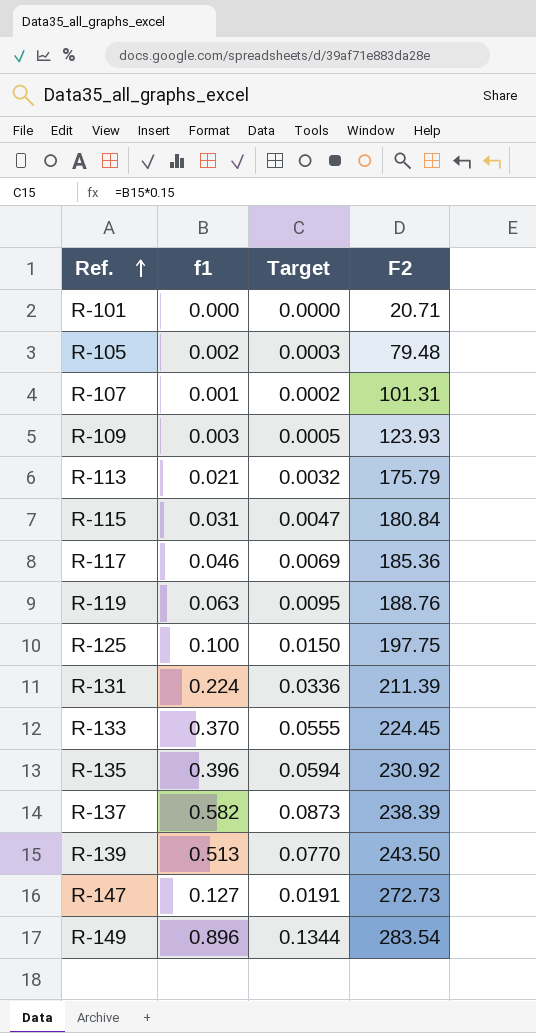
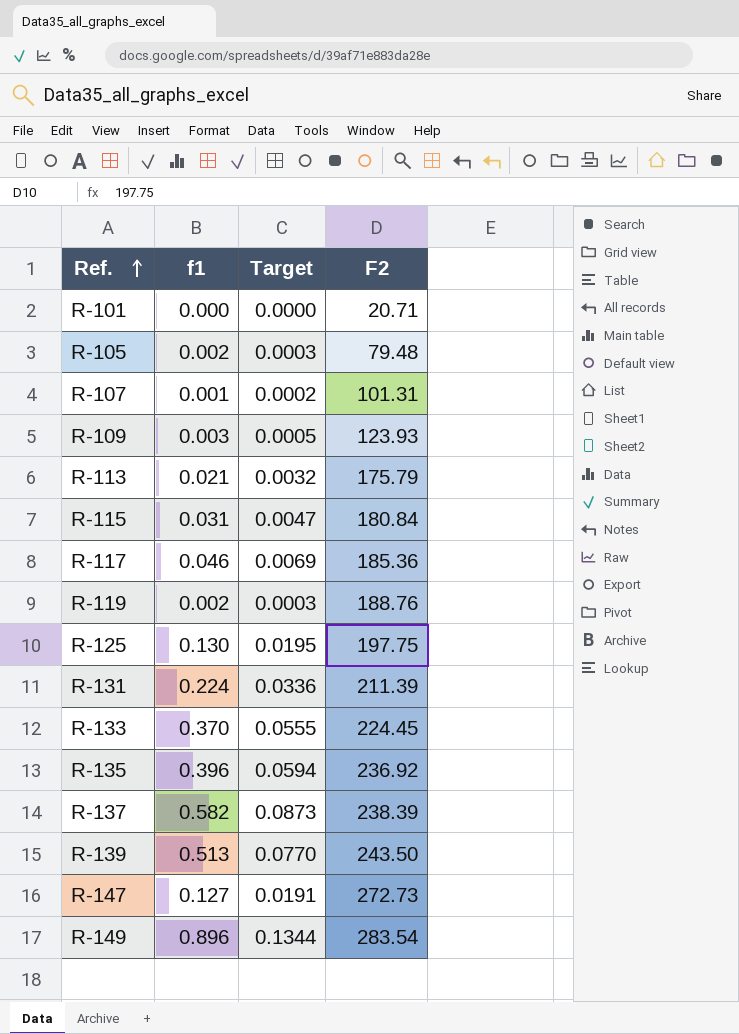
R-119 | f1: 0.063 -> 0.002
R-119 | Target: 0.0095 -> 0.0003
R-125 | f1: 0.100 -> 0.130
R-125 | Target: 0.0150 -> 0.0195
R-135 | F2: 230.92 -> 236.92

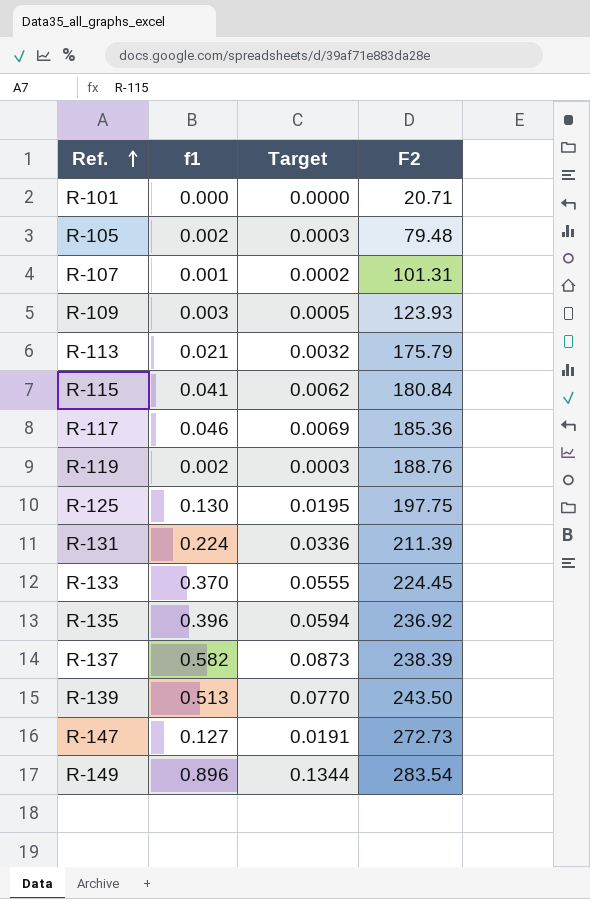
R-115 | f1: 0.031 -> 0.041
R-115 | Target: 0.0047 -> 0.0062

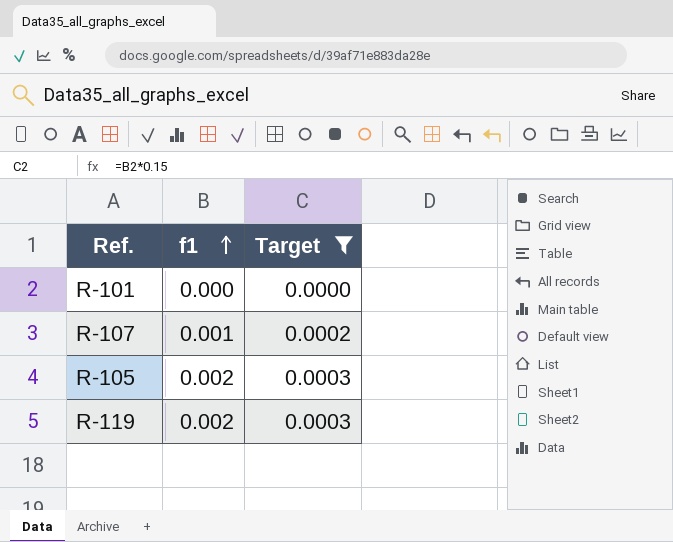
filter: none -> Target <= 0.0003
row order: Ref. ascending -> f1 ascending
column F2 | position: 4 -> none

